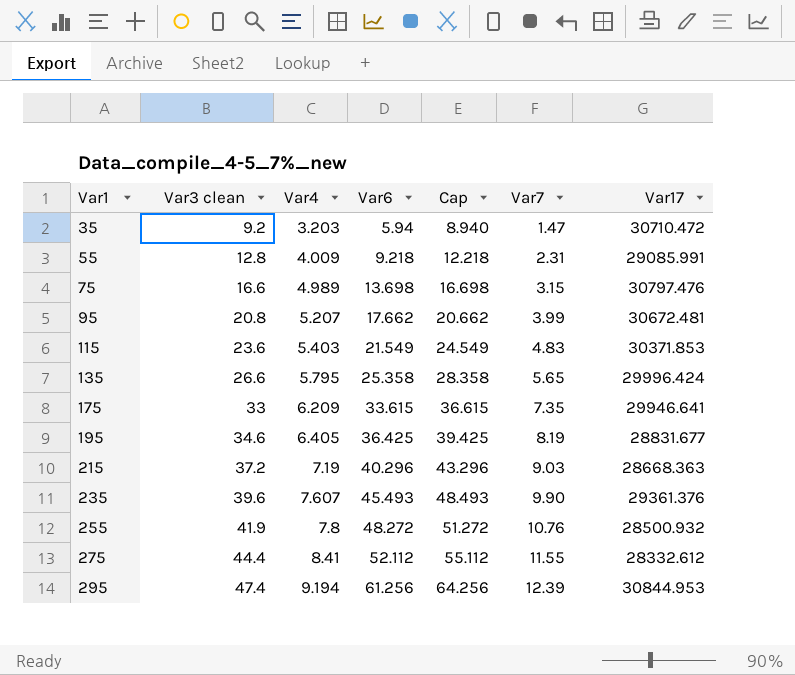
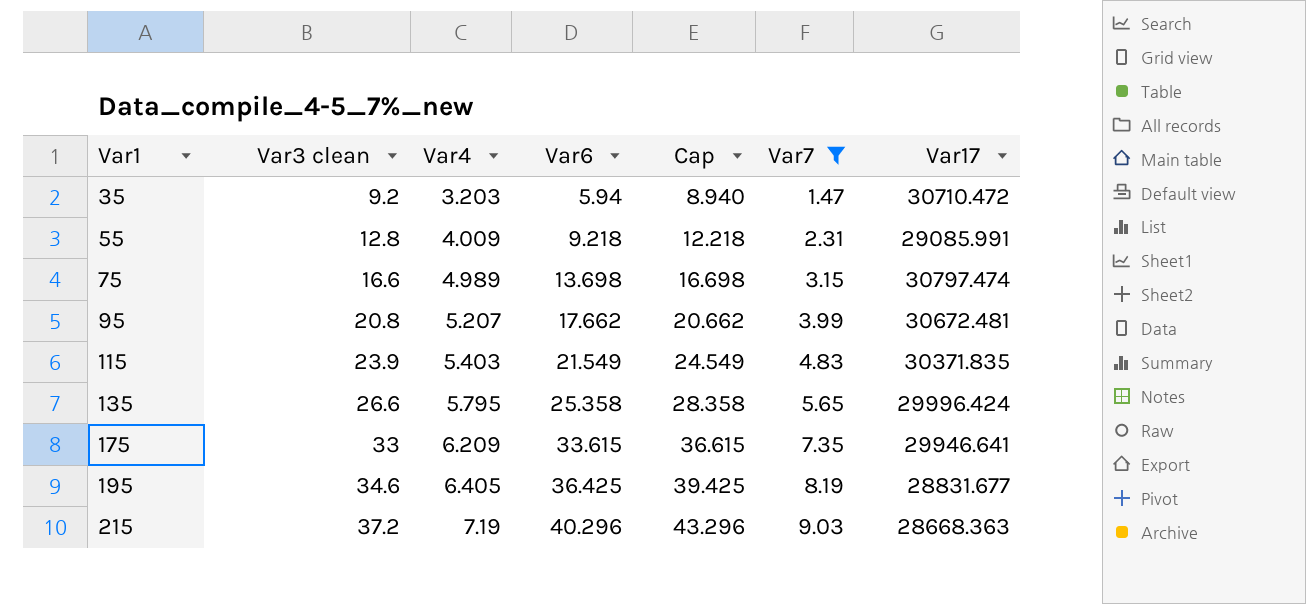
filter: none -> Var7 <= 9.03
75 | Var17: 30797.476 -> 30797.474
115 | Var3 clean: 23.6 -> 23.9
115 | Var17: 30371.853 -> 30371.835

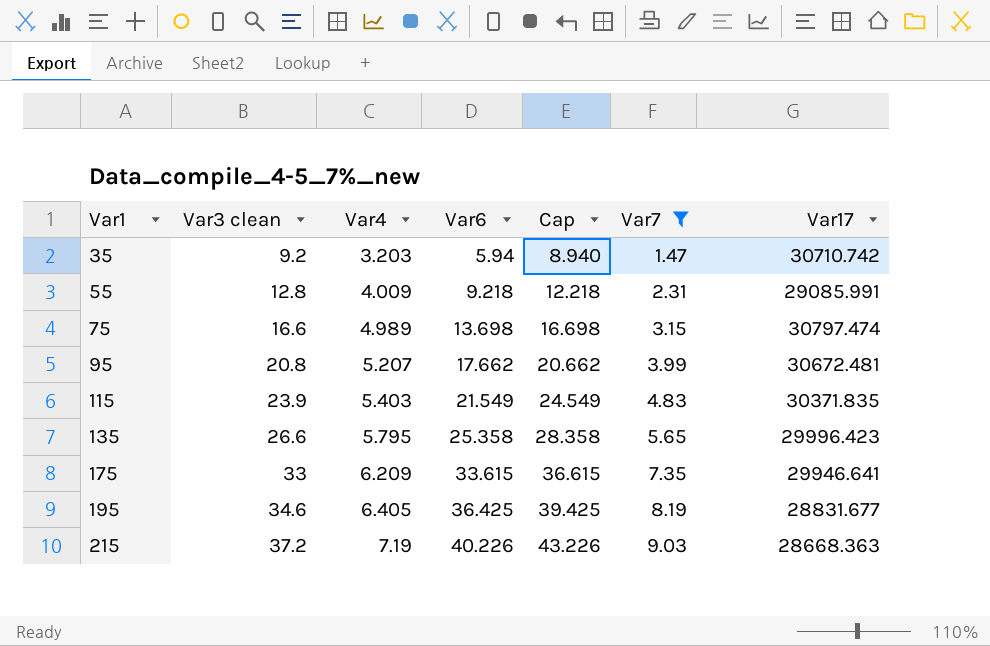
35 | Var17: 30710.472 -> 30710.742
135 | Var17: 29996.424 -> 29996.423
215 | Var6: 40.296 -> 40.226
215 | Cap: 43.296 -> 43.226

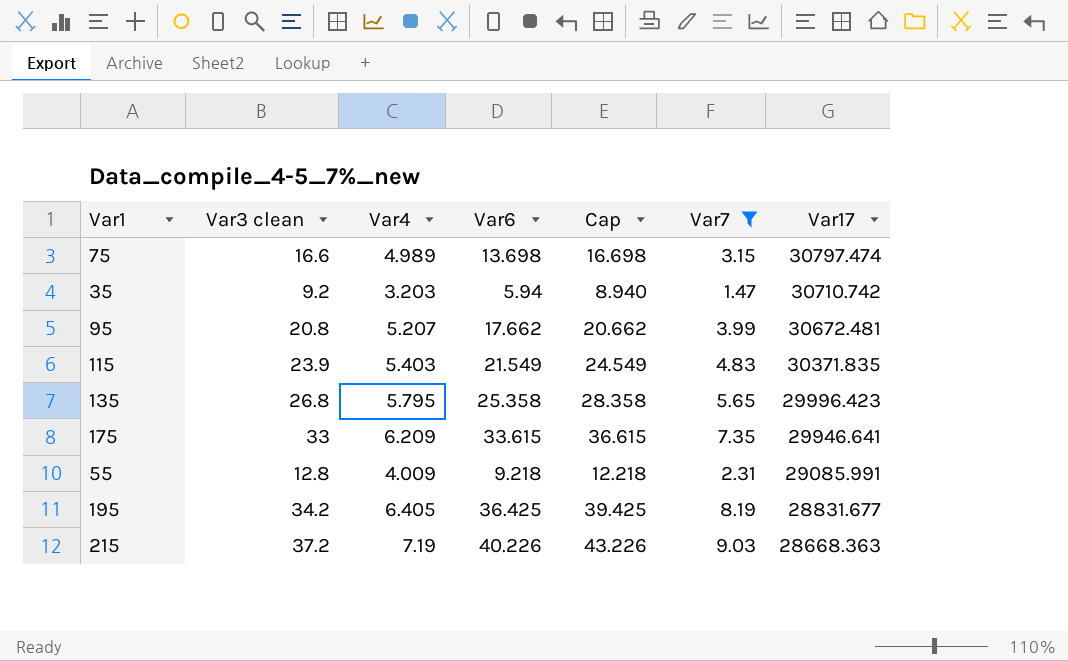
row order: Var1 ascending -> Var17 descending
135 | Var3 clean: 26.6 -> 26.8
195 | Var3 clean: 34.6 -> 34.2

